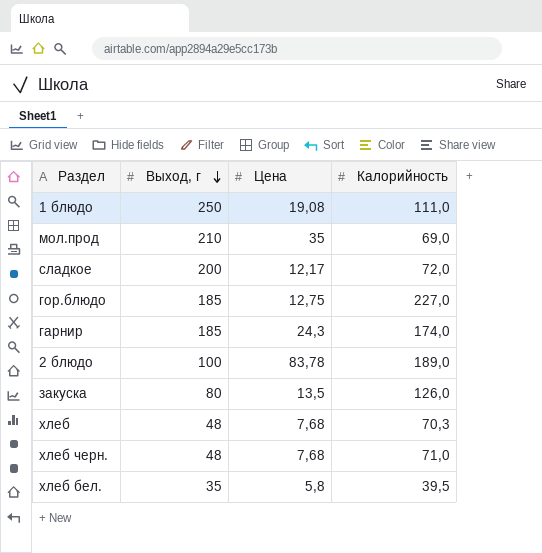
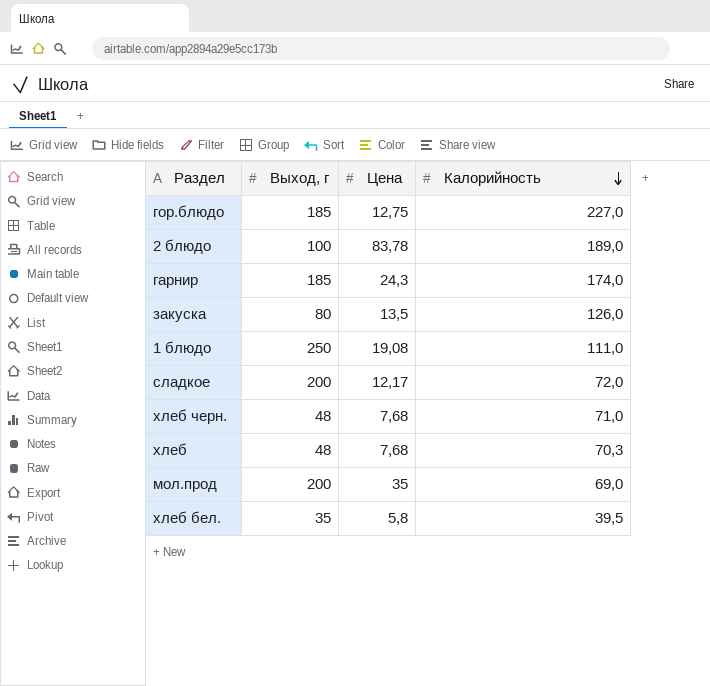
row order: Выход, г descending -> Калорийность descending
мол.прод | Выход, г: 210 -> 200

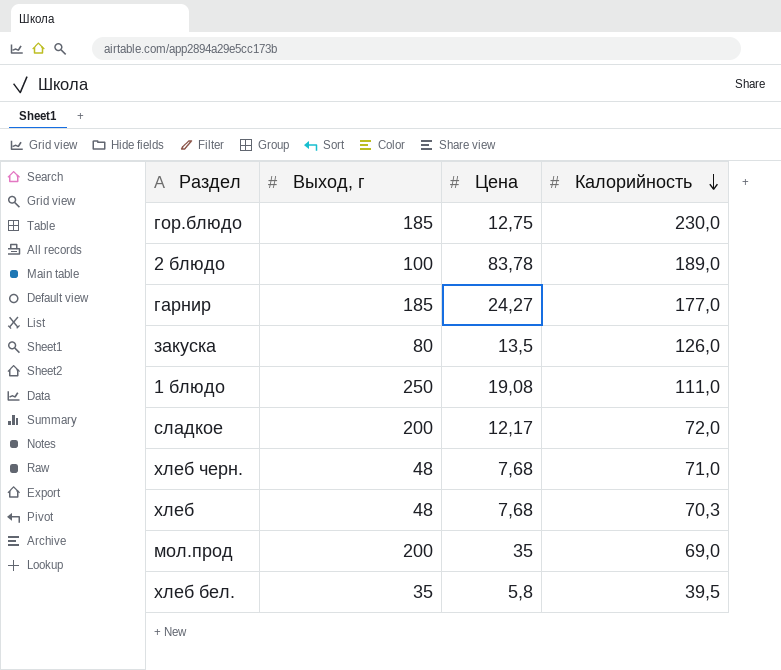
гор.блюдо | Калорийность: 227,0 -> 230,0
гарнир | Цена: 24,3 -> 24,27
гарнир | Калорийность: 174,0 -> 177,0

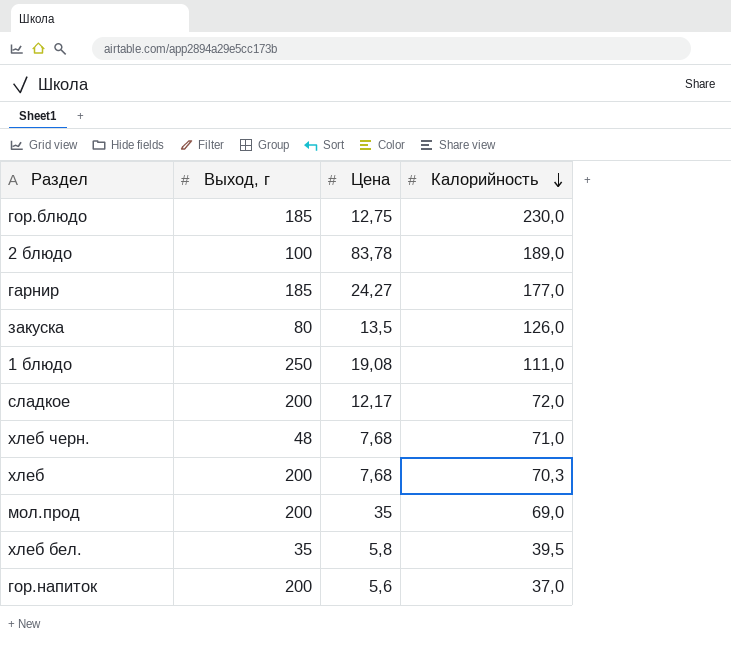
хлеб | Выход, г: 48 -> 200
row гор.напиток: none -> 200 | 5,6 | 37,0

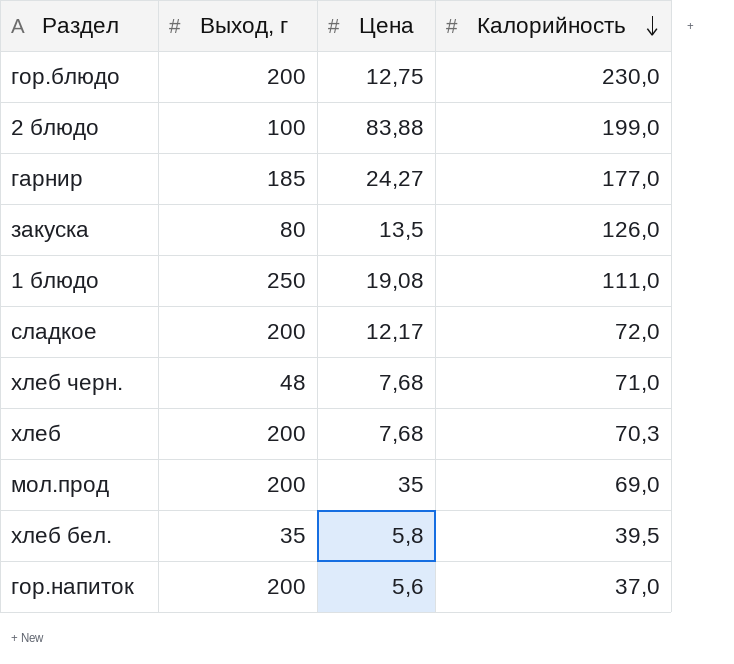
гор.блюдо | Выход, г: 185 -> 200
2 блюдо | Цена: 83,78 -> 83,88
2 блюдо | Калорийность: 189,0 -> 199,0

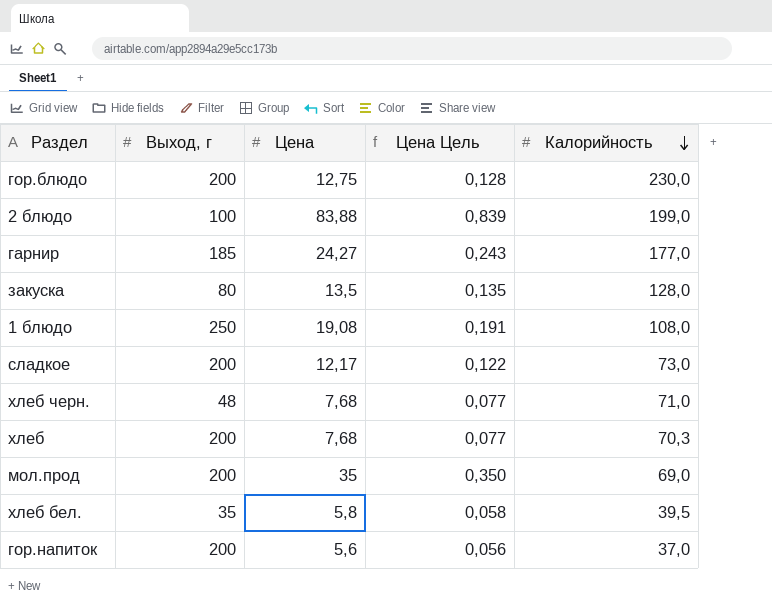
column Цена Цель | formula: none -> [Цена] * 0,01
закуска | Калорийность: 126,0 -> 128,0
1 блюдо | Калорийность: 111,0 -> 108,0
сладкое | Калорийность: 72,0 -> 73,0

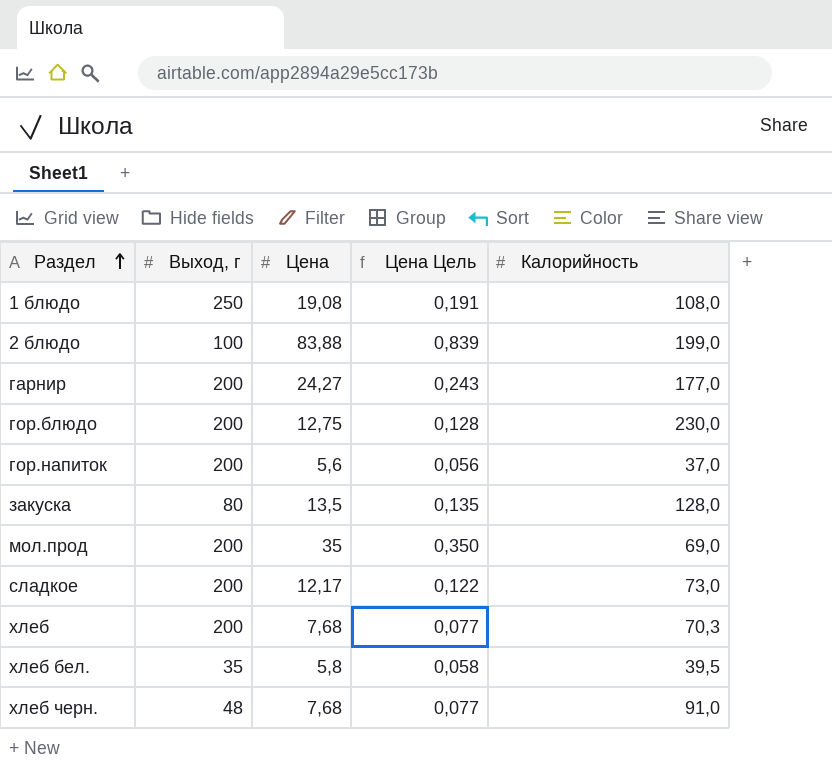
row order: Калорийность descending -> Раздел ascending
гарнир | Выход, г: 185 -> 200
хлеб черн. | Калорийность: 71,0 -> 91,0

